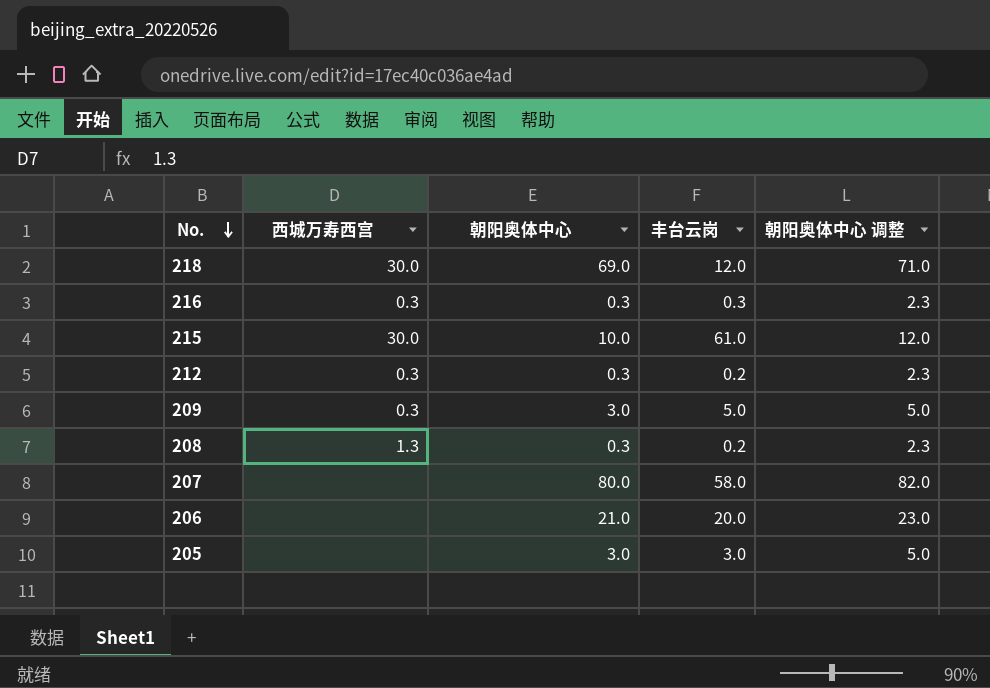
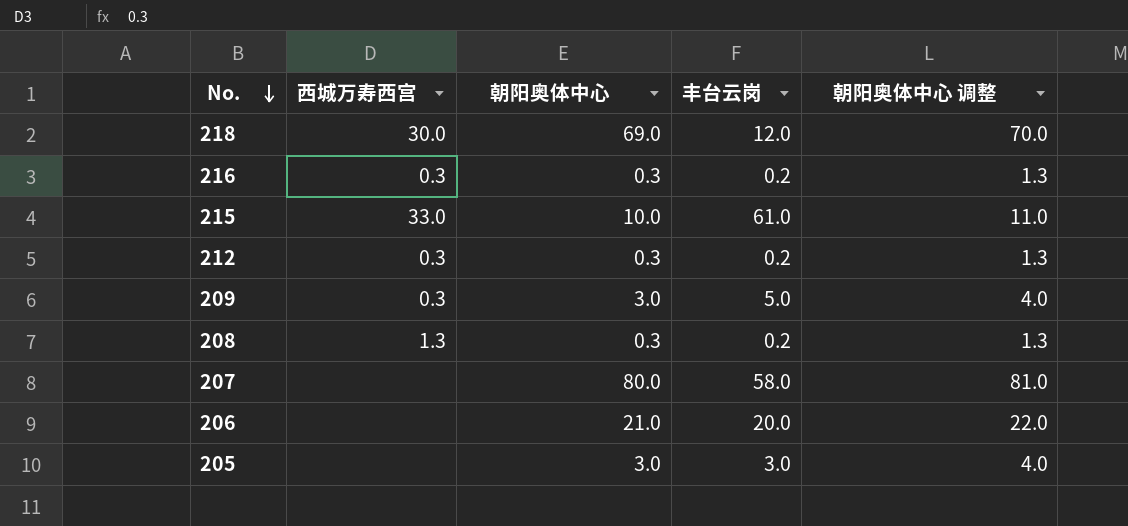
column 朝阳奥体中心 调整 | formula: [朝阳奥体中心] + 2 -> [朝阳奥体中心] + 1
216 | 丰台云岗: 0.3 -> 0.2
215 | 西城万寿西宫: 30.0 -> 33.0

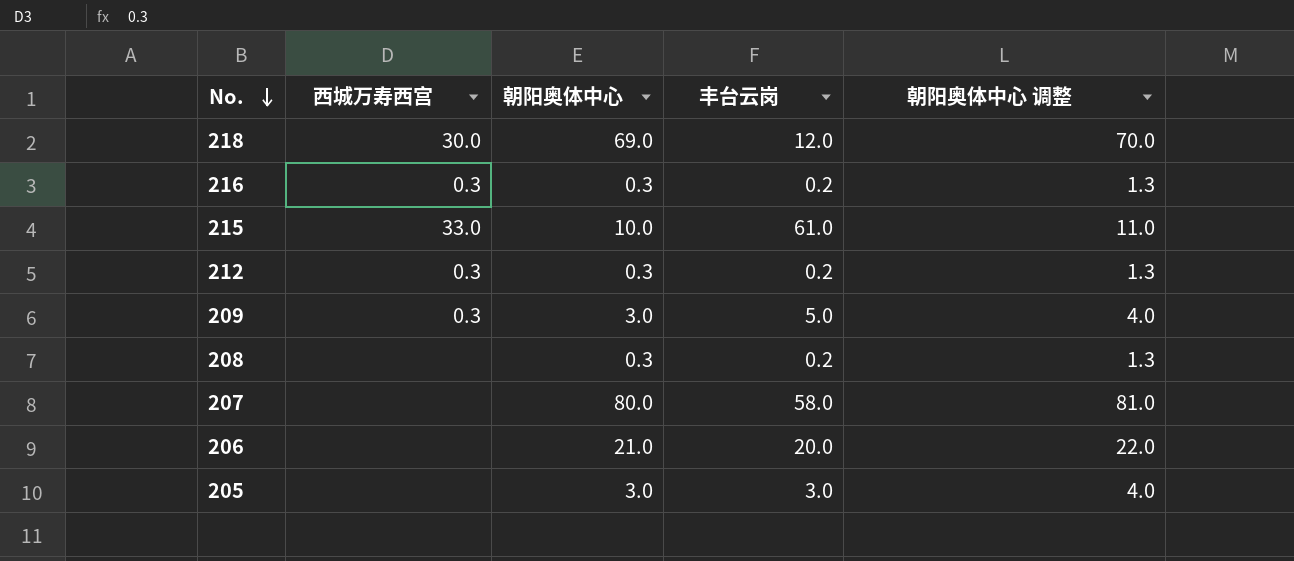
208 | 西城万寿西宫: 1.3 -> none

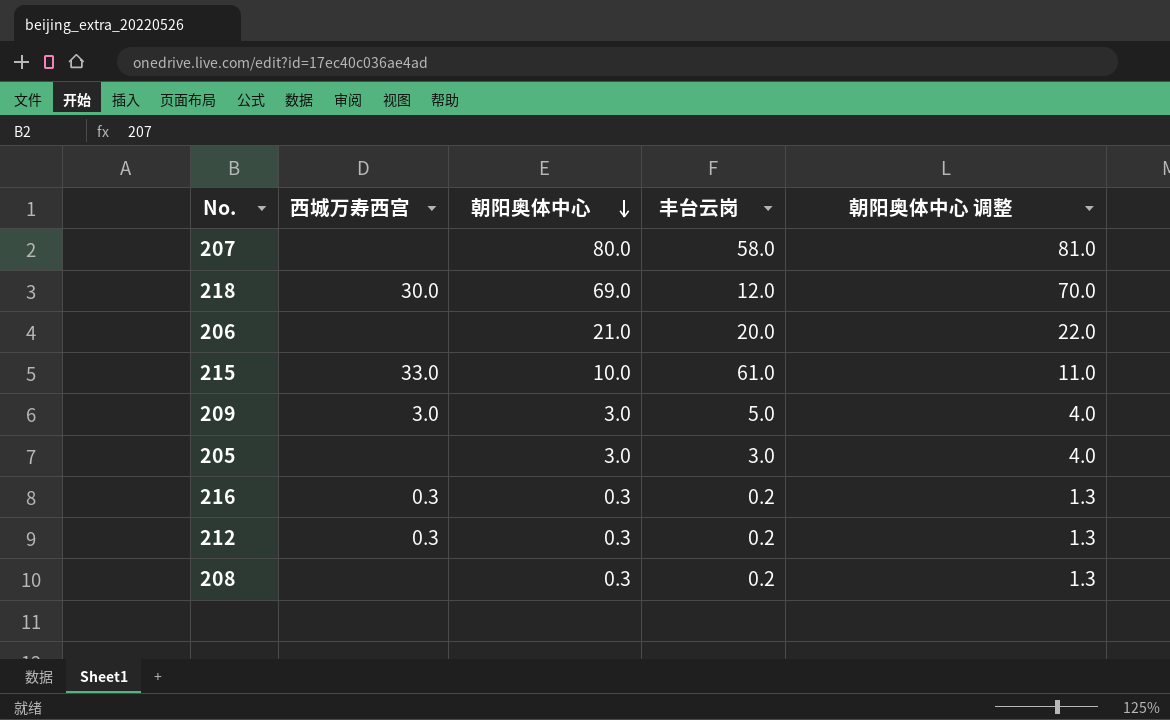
row order: No. descending -> 朝阳奥体中心 descending
209 | 西城万寿西宫: 0.3 -> 3.0

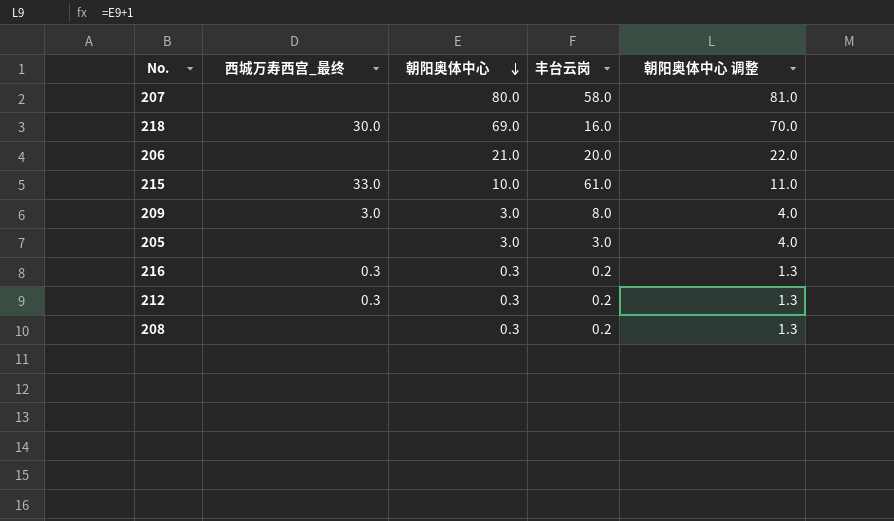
column name: 西城万寿西宫 -> 西城万寿西宫_最终
218 | 丰台云岗: 12.0 -> 16.0
209 | 丰台云岗: 5.0 -> 8.0

